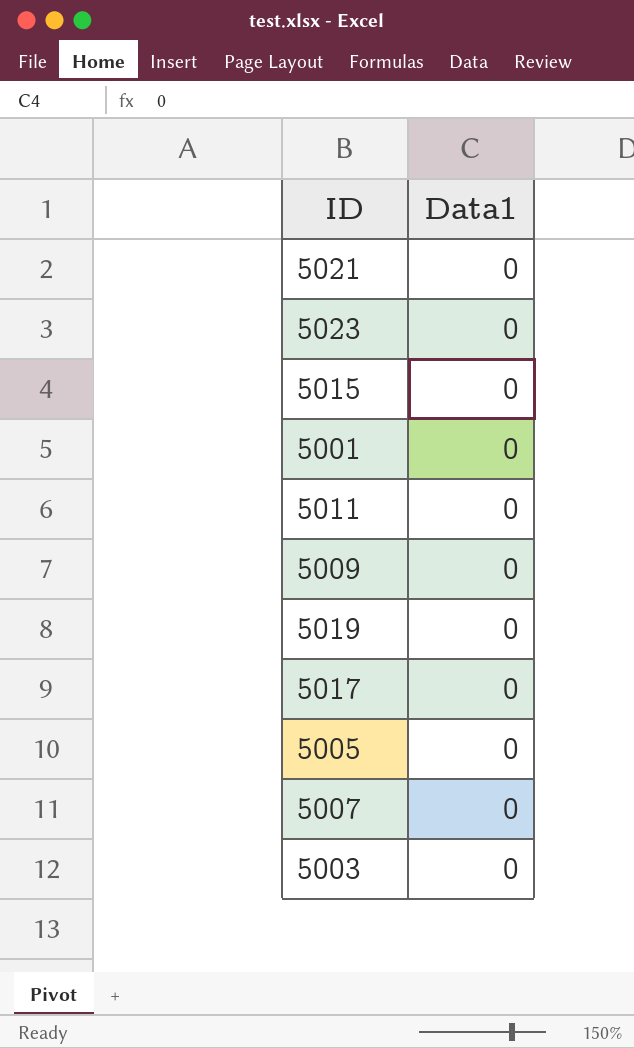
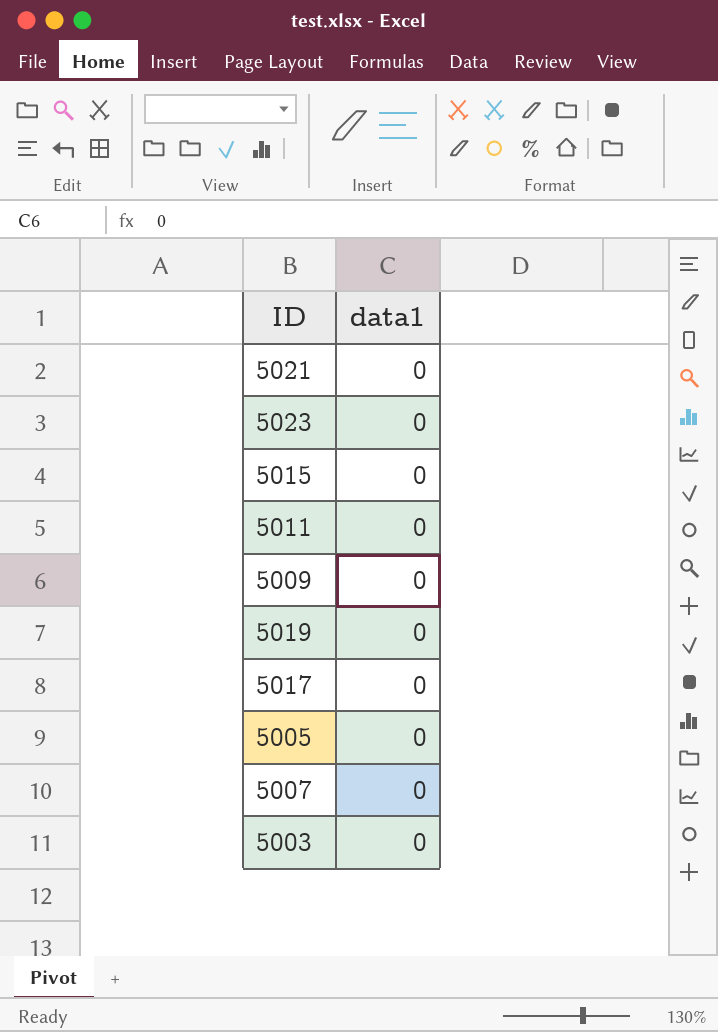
column name: Data1 -> data1
row 5001: 0 -> none

